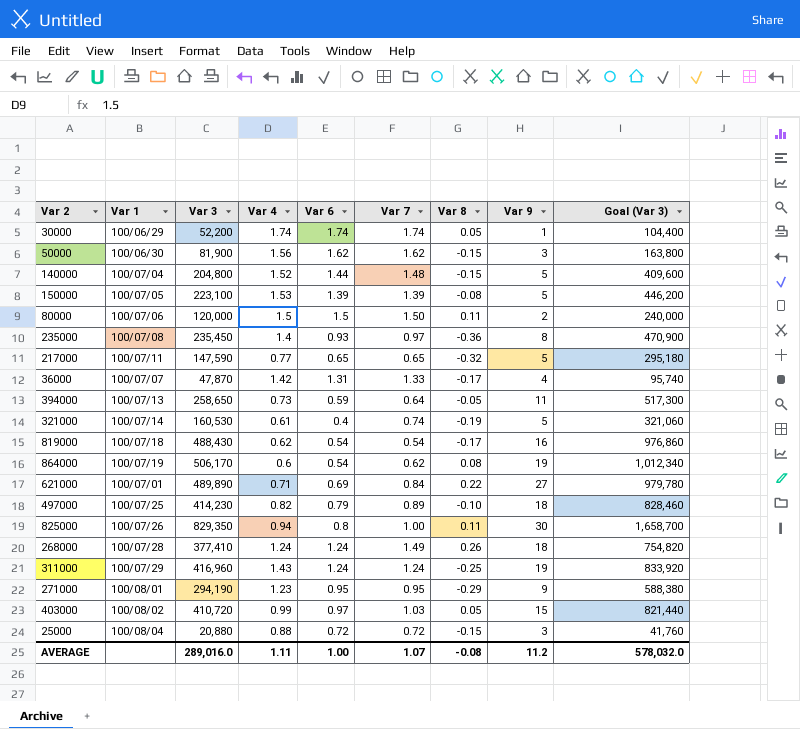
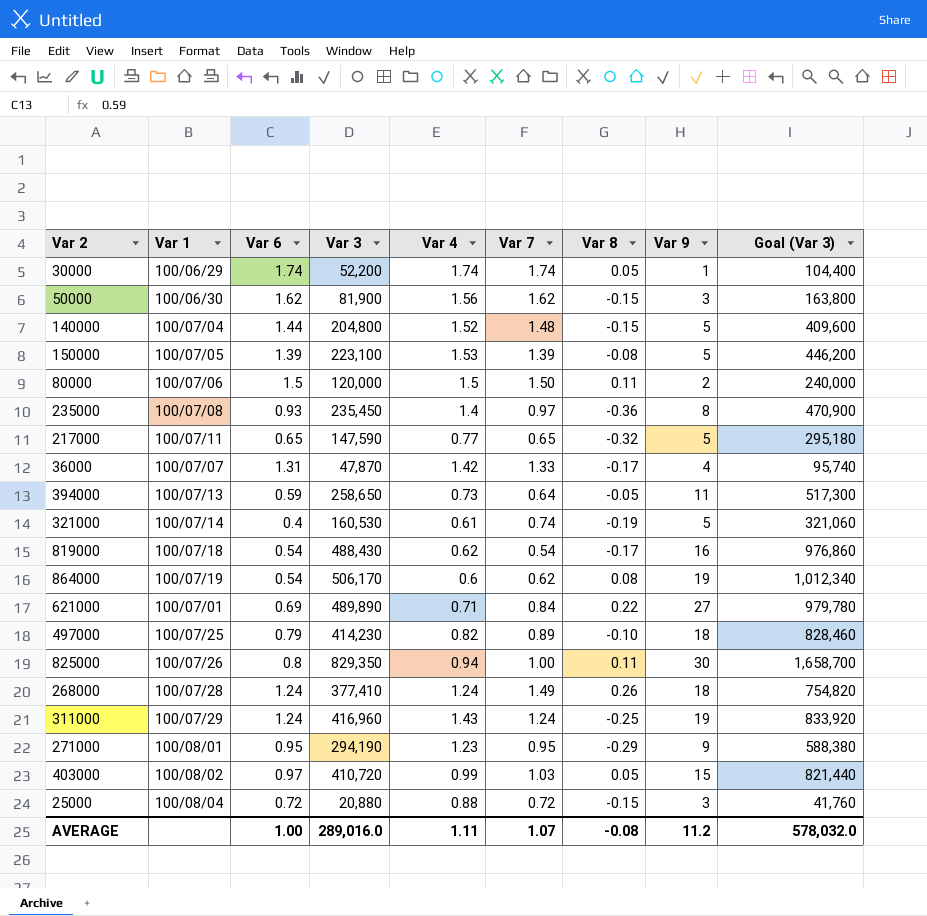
column Var 6 | position: 5 -> 3

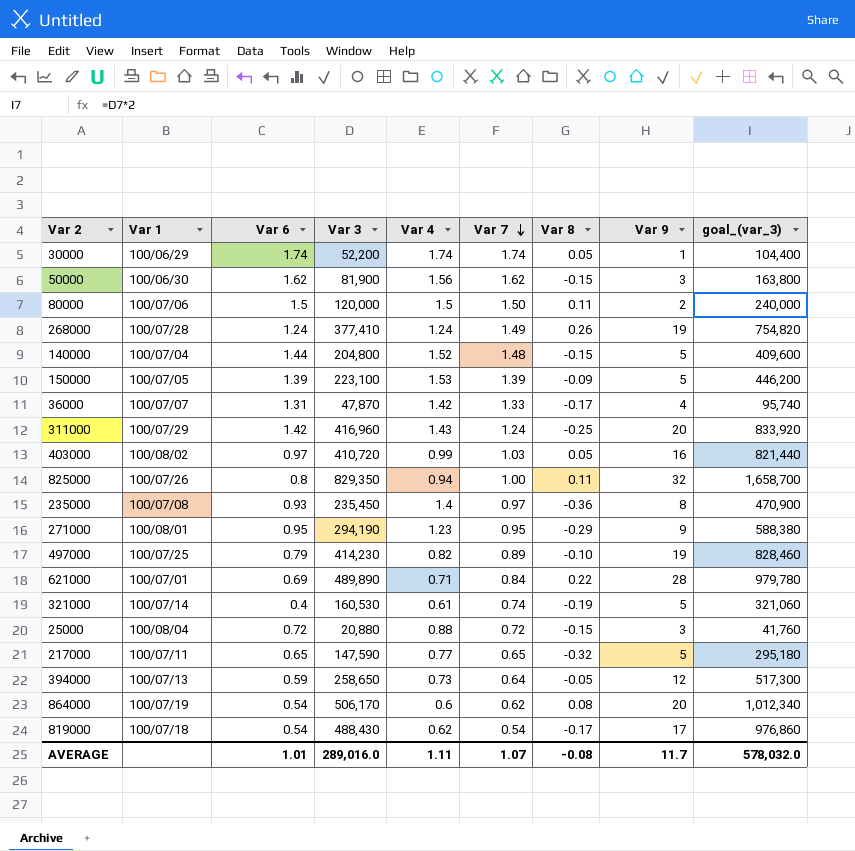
row order: none -> Var 7 descending
column name: Goal (Var 3) -> goal_(var_3)
268000 | Var 9: 18 -> 19
150000 | Var 8: -0.08 -> -0.09
311000 | Var 6: 1.24 -> 1.42
311000 | Var 9: 19 -> 20
403000 | Var 9: 15 -> 16
825000 | Var 9: 30 -> 32
497000 | Var 9: 18 -> 19
621000 | Var 9: 27 -> 28
394000 | Var 9: 11 -> 12
864000 | Var 9: 19 -> 20
819000 | Var 9: 16 -> 17
AVERAGE | Var 6: 1.00 -> 1.01
AVERAGE | Var 9: 11.2 -> 11.7

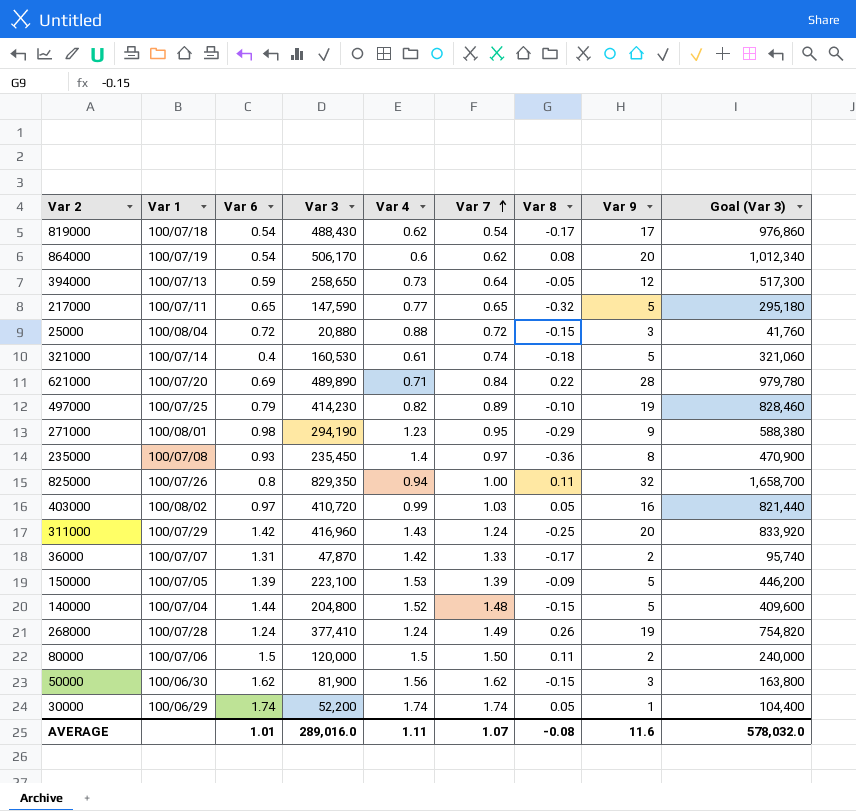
row order: Var 7 descending -> Var 7 ascending
column name: goal_(var_3) -> Goal (Var 3)
321000 | Var 8: -0.19 -> -0.18
621000 | Var 1: 100/07/01 -> 100/07/20
271000 | Var 6: 0.95 -> 0.98
36000 | Var 9: 4 -> 2
AVERAGE | Var 9: 11.7 -> 11.6

